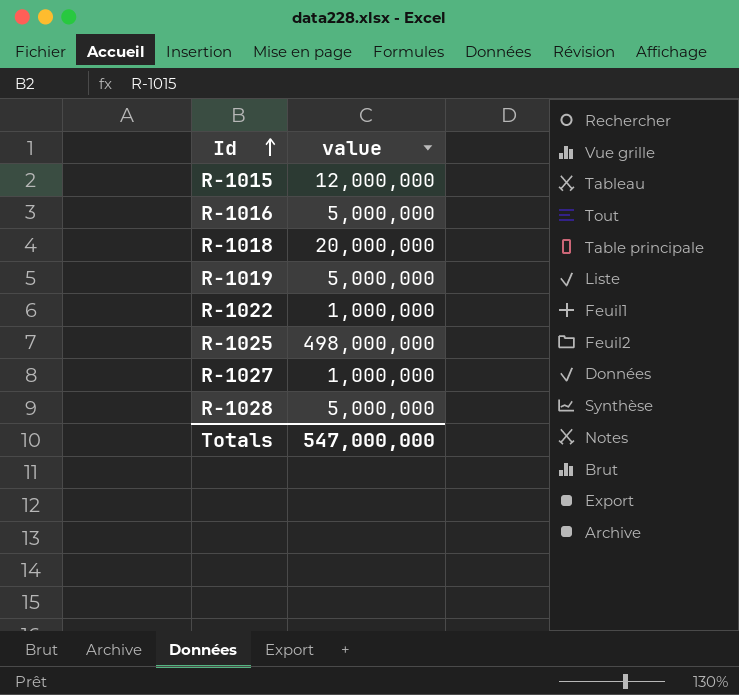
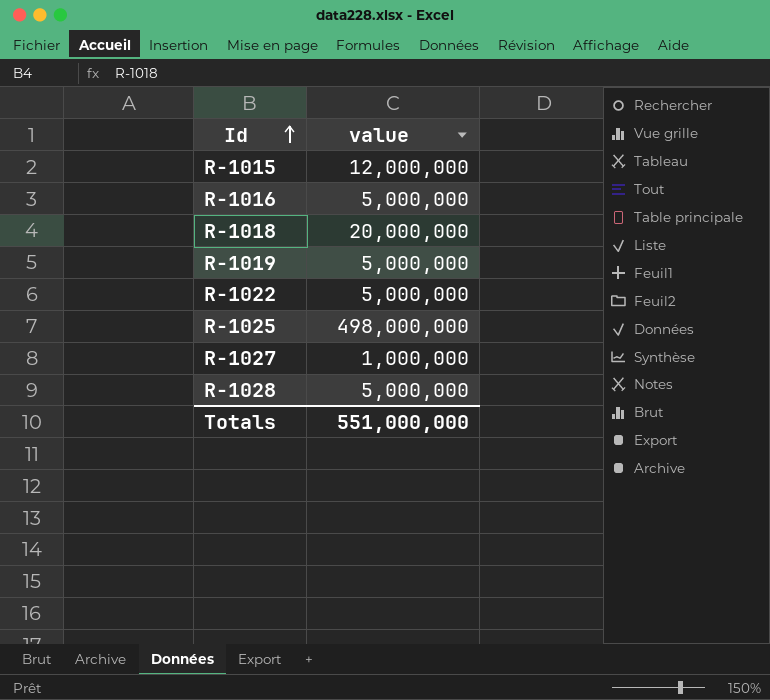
R-1022 | value: 1,000,000 -> 5,000,000
Totals | value: 547,000,000 -> 551,000,000

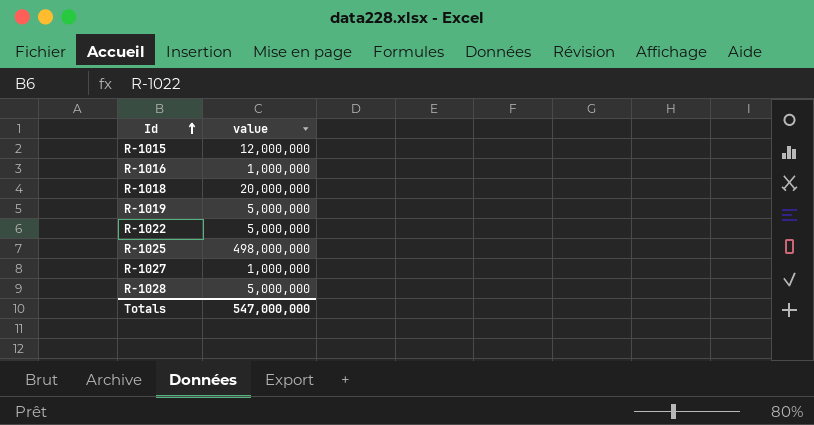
R-1016 | value: 5,000,000 -> 1,000,000
Totals | value: 551,000,000 -> 547,000,000

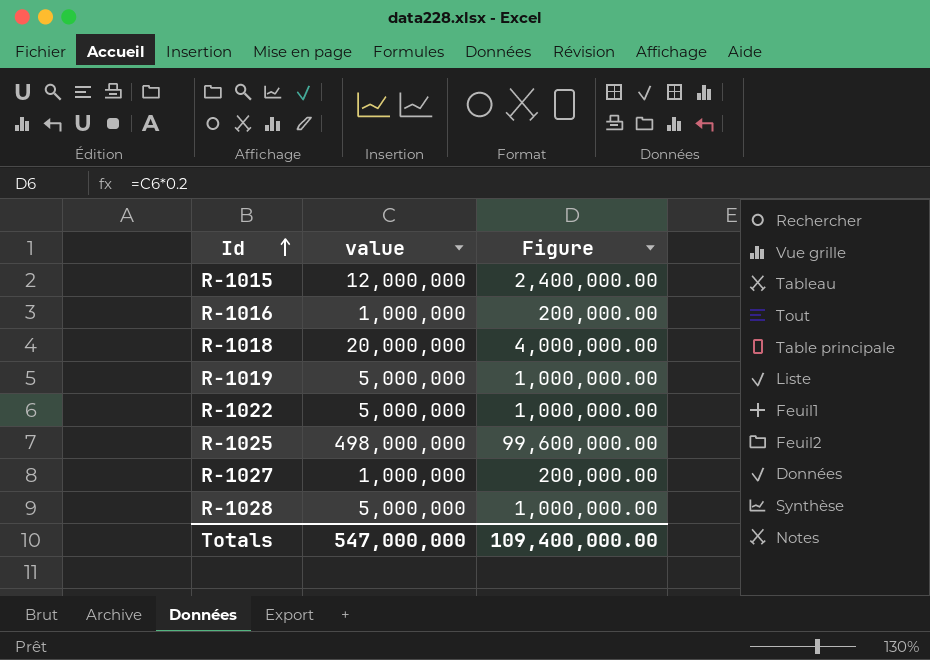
column Figure | formula: none -> [value] * 0.2

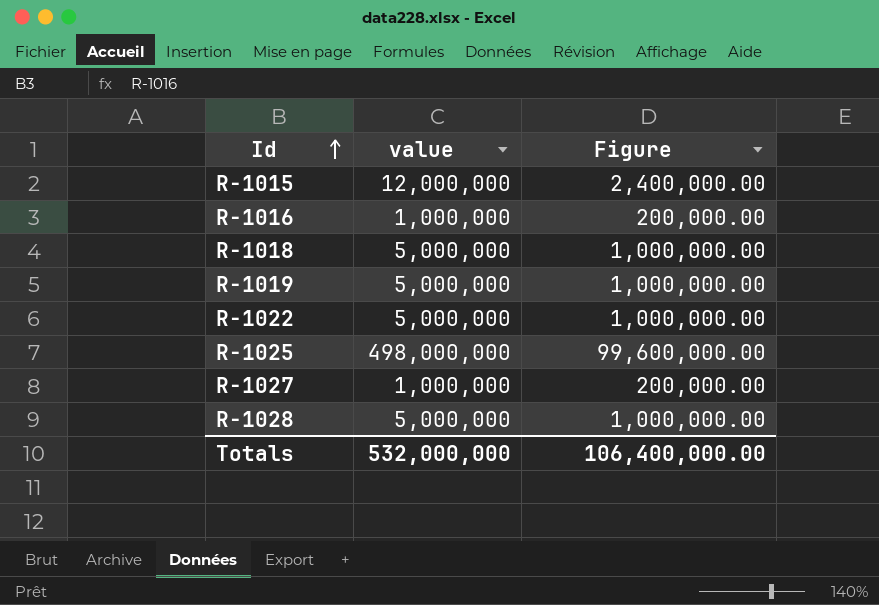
R-1018 | value: 20,000,000 -> 5,000,000
R-1018 | Figure: 4,000,000.00 -> 1,000,000.00
Totals | value: 547,000,000 -> 532,000,000
Totals | Figure: 109,400,000.00 -> 106,400,000.00

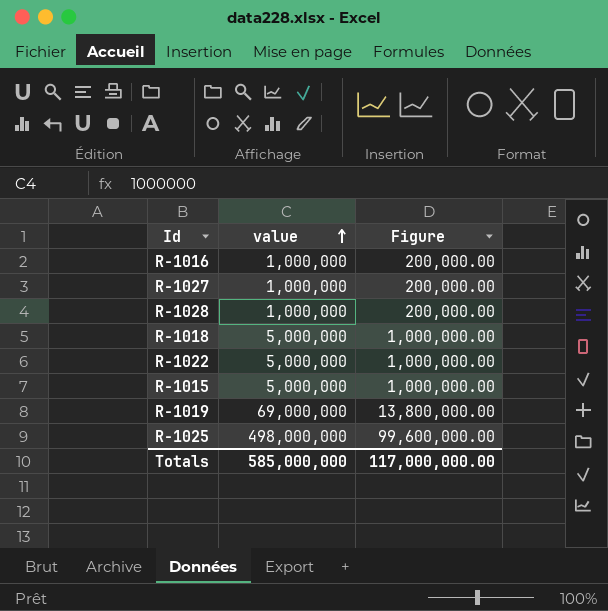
row order: Id ascending -> value ascending
R-1028 | value: 5,000,000 -> 1,000,000
R-1028 | Figure: 1,000,000.00 -> 200,000.00
R-1015 | value: 12,000,000 -> 5,000,000
R-1015 | Figure: 2,400,000.00 -> 1,000,000.00
R-1019 | value: 5,000,000 -> 69,000,000
R-1019 | Figure: 1,000,000.00 -> 13,800,000.00
Totals | value: 532,000,000 -> 585,000,000
Totals | Figure: 106,400,000.00 -> 117,000,000.00

